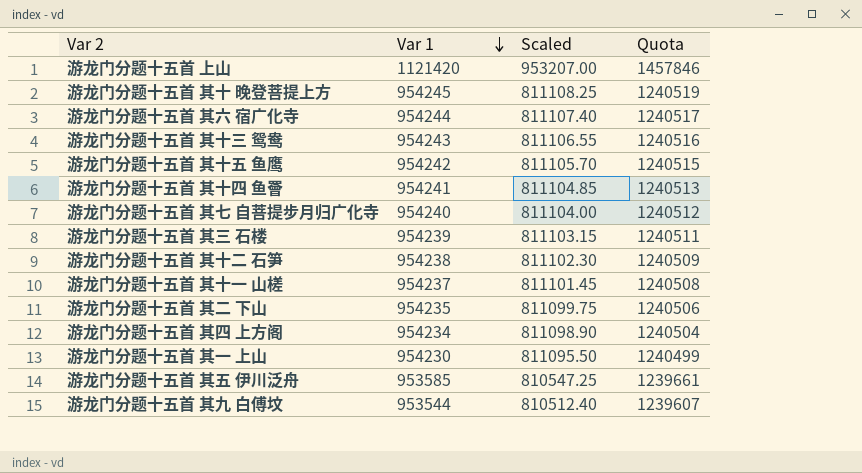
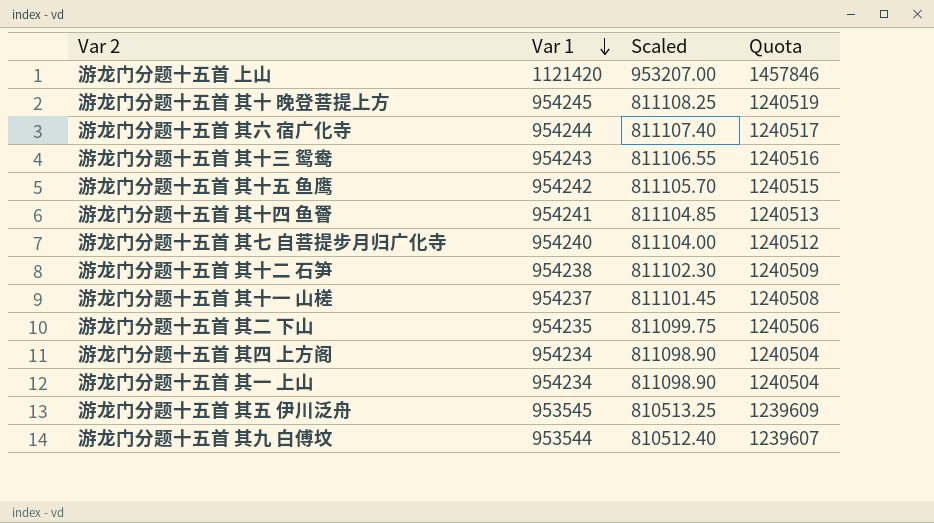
row 游龙门分题十五首 其三 石楼: 954239 | 811103.15 | 1240511 -> none
游龙门分题十五首 其一 上山 | Var 1: 954230 -> 954234
游龙门分题十五首 其一 上山 | Scaled: 811095.50 -> 811098.90
游龙门分题十五首 其一 上山 | Quota: 1240499 -> 1240504
游龙门分题十五首 其五 伊川泛舟 | Var 1: 953585 -> 953545
游龙门分题十五首 其五 伊川泛舟 | Scaled: 810547.25 -> 810513.25
游龙门分题十五首 其五 伊川泛舟 | Quota: 1239661 -> 1239609

